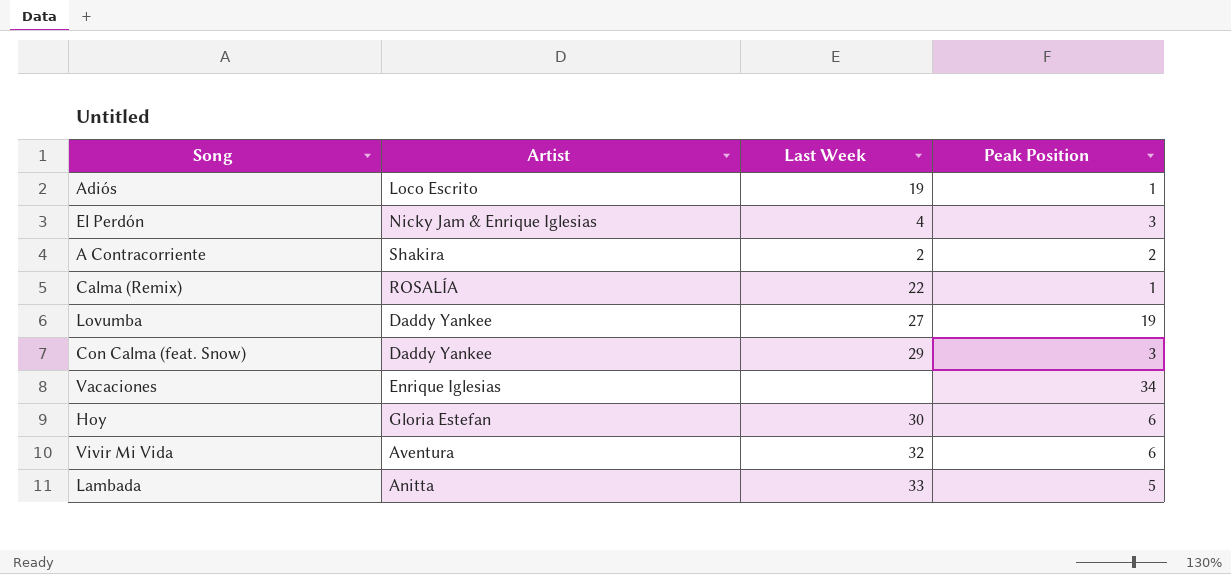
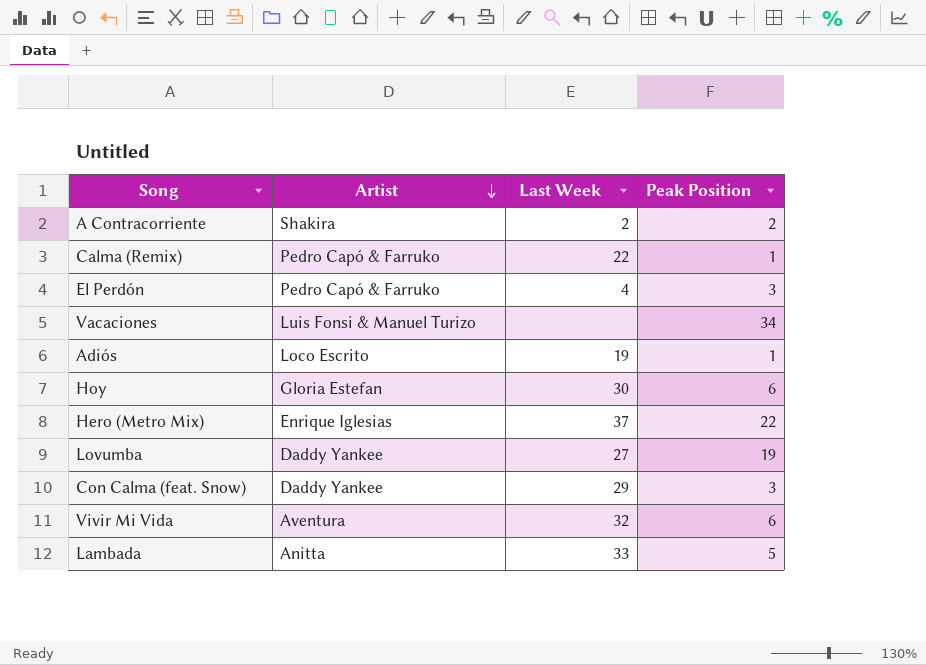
row order: none -> Artist descending
Calma (Remix) | Artist: ROSALÍA -> Pedro Capó & Farruko
El Perdón | Artist: Nicky Jam & Enrique Iglesias -> Pedro Capó & Farruko
Vacaciones | Artist: Enrique Iglesias -> Luis Fonsi & Manuel Turizo
row Hero (Metro Mix): none -> Enrique Iglesias | 37 | 22

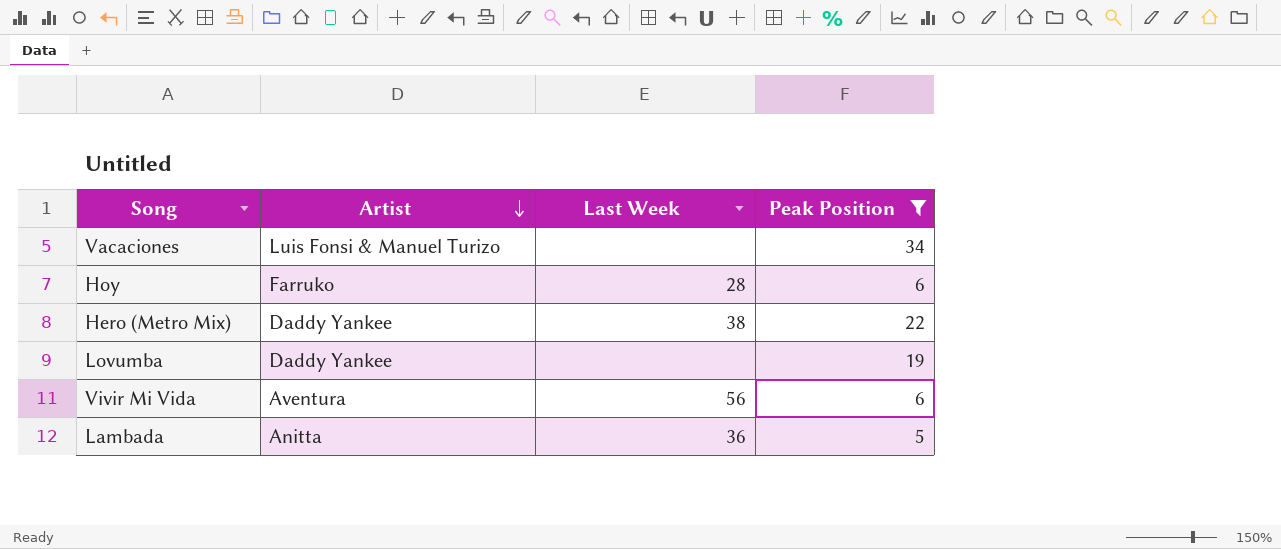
filter: none -> Peak Position >= 5
Hoy | Artist: Gloria Estefan -> Farruko
Hoy | Last Week: 30 -> 28
Hero (Metro Mix) | Artist: Enrique Iglesias -> Daddy Yankee
Hero (Metro Mix) | Last Week: 37 -> 38
Lovumba | Last Week: 27 -> none
Vivir Mi Vida | Last Week: 32 -> 56
Lambada | Last Week: 33 -> 36

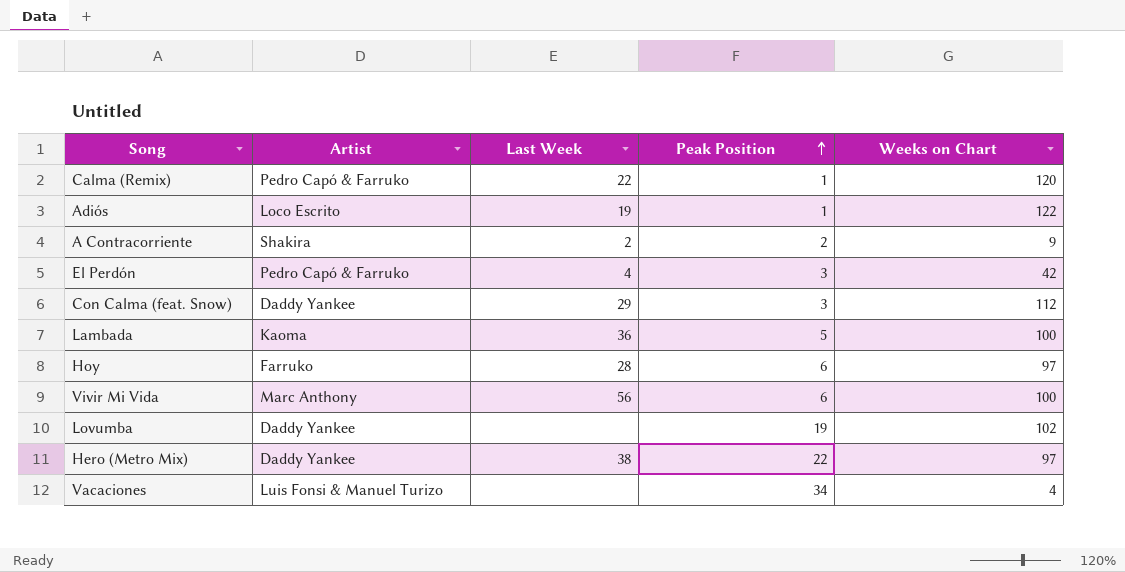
filter: Peak Position >= 5 -> none
row order: Artist descending -> Peak Position ascending
column Weeks on Chart | position: none -> 5
Lambada | Artist: Anitta -> Kaoma
Vivir Mi Vida | Artist: Aventura -> Marc Anthony

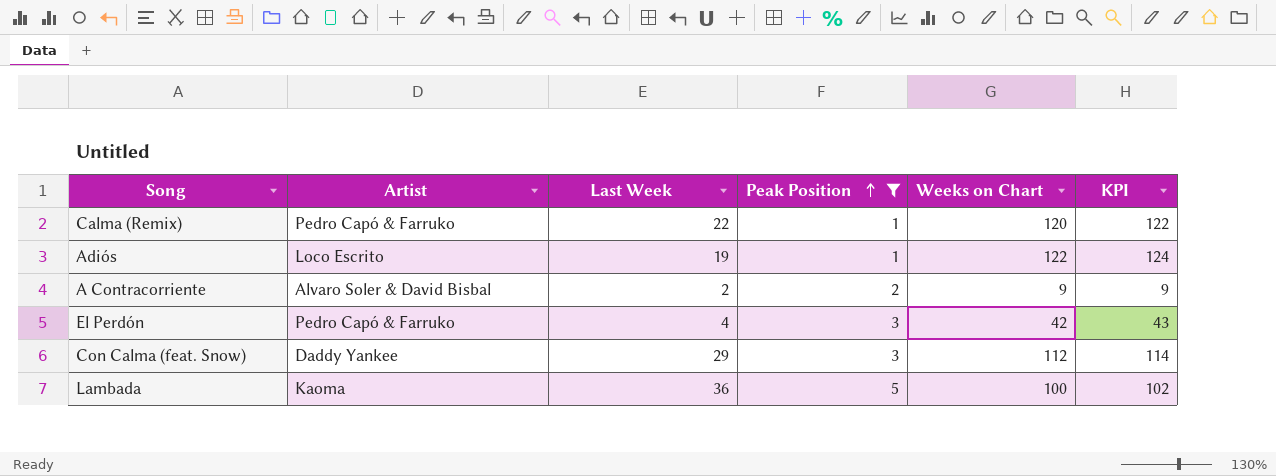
filter: none -> Peak Position <= 5
column KPI | formula: none -> [Weeks on Chart] * 1.02
A Contracorriente | Artist: Shakira -> Alvaro Soler & David Bisbal

